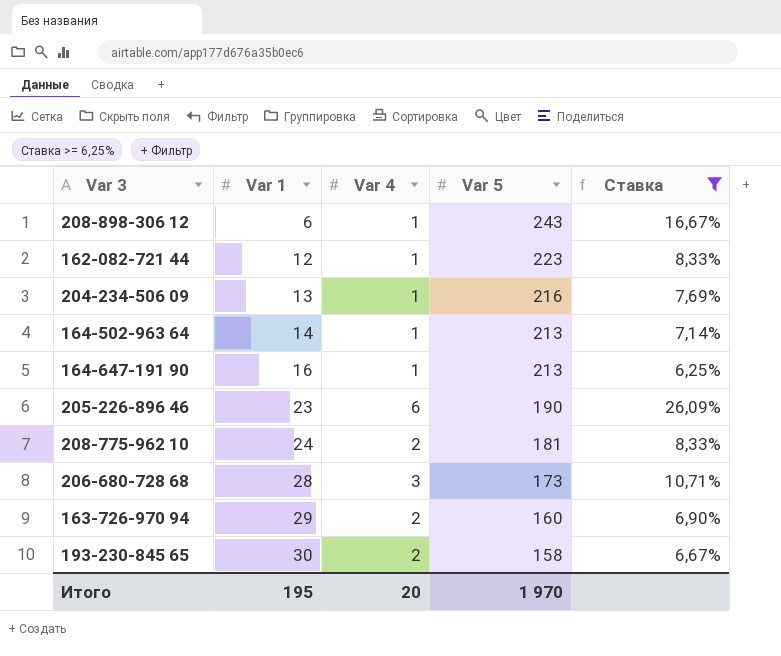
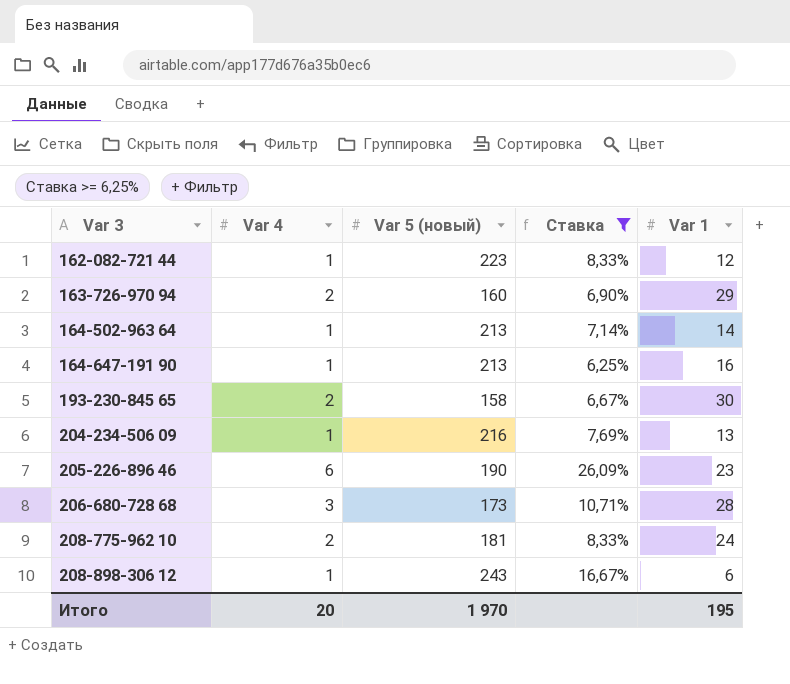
row order: Var 1 ascending -> Var 3 ascending
column name: Var 5 -> Var 5 (новый)
column Var 1 | position: 2 -> 5

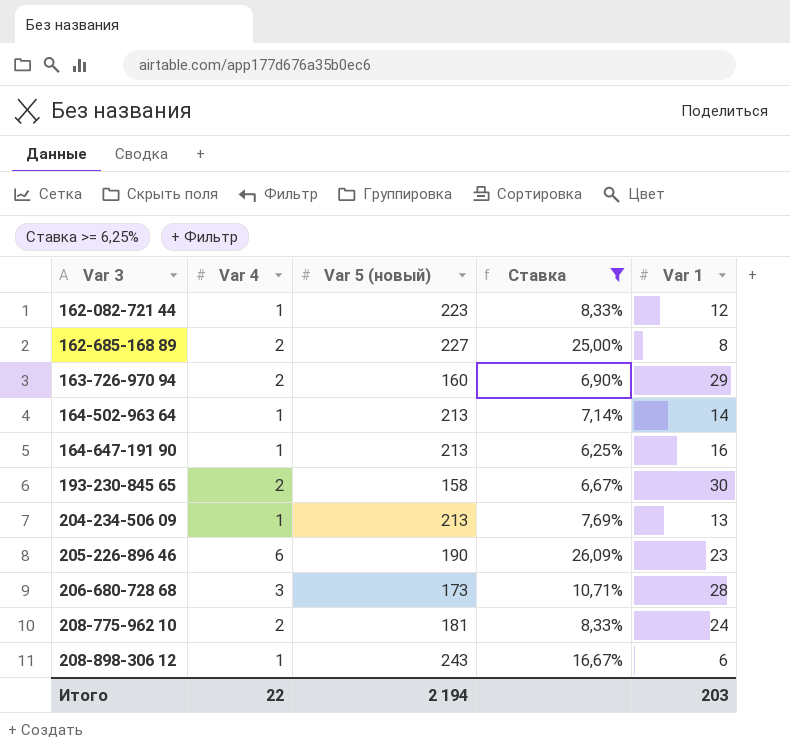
row 162-685-168 89: none -> 2 | 227 | 25,00% | 8
204-234-506 09 | Var 5 (новый): 216 -> 213
Итого | Var 4: 20 -> 22
Итого | Var 5 (новый): 1 970 -> 2 194
Итого | Var 1: 195 -> 203

